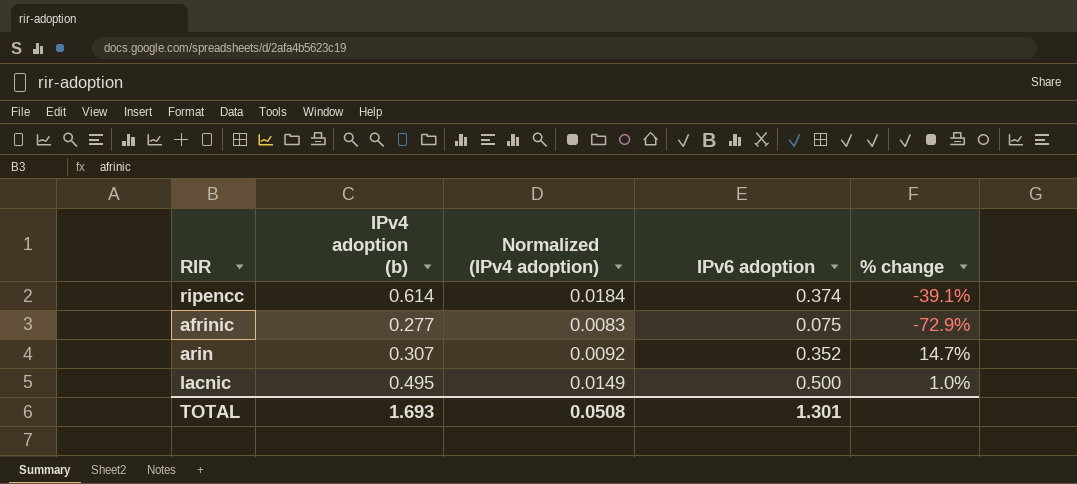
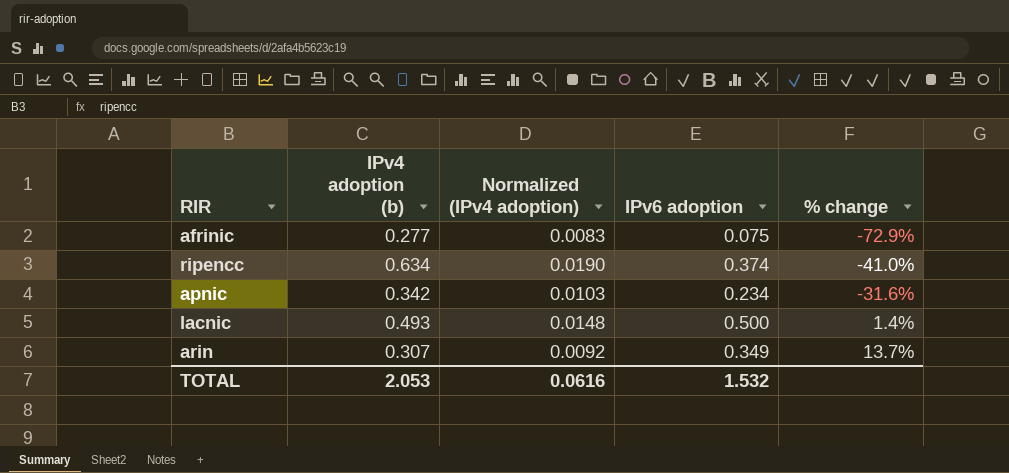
row order: none -> % change ascending
ripencc | IPv4 adoption (b): 0.614 -> 0.634
ripencc | Normalized (IPv4 adoption): 0.0184 -> 0.0190
ripencc | % change: -39.1% -> -41.0%
row apnic: none -> 0.342 | 0.0103 | 0.234 | -31.6%
lacnic | IPv4 adoption (b): 0.495 -> 0.493
lacnic | Normalized (IPv4 adoption): 0.0149 -> 0.0148
lacnic | % change: 1.0% -> 1.4%
arin | IPv6 adoption: 0.352 -> 0.349
arin | % change: 14.7% -> 13.7%
TOTAL | IPv4 adoption (b): 1.693 -> 2.053
TOTAL | Normalized (IPv4 adoption): 0.0508 -> 0.0616
TOTAL | IPv6 adoption: 1.301 -> 1.532

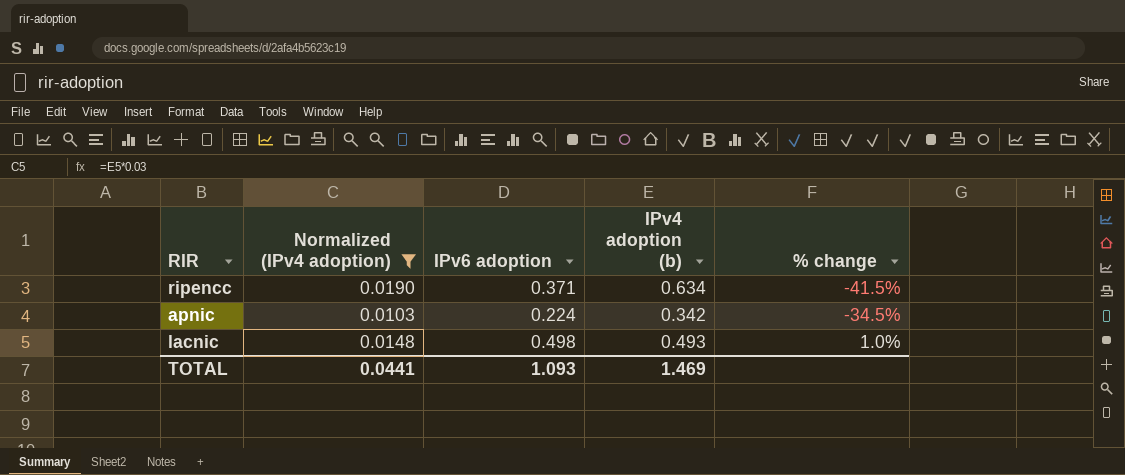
filter: none -> Normalized (IPv4 adoption) >= 0.0103
column IPv4 adoption (b) | position: 2 -> 4
ripencc | IPv6 adoption: 0.374 -> 0.371
ripencc | % change: -41.0% -> -41.5%
apnic | IPv6 adoption: 0.234 -> 0.224
apnic | % change: -31.6% -> -34.5%
lacnic | IPv6 adoption: 0.500 -> 0.498
lacnic | % change: 1.4% -> 1.0%
TOTAL | Normalized (IPv4 adoption): 0.0616 -> 0.0441
TOTAL | IPv6 adoption: 1.532 -> 1.093
TOTAL | IPv4 adoption (b): 2.053 -> 1.469

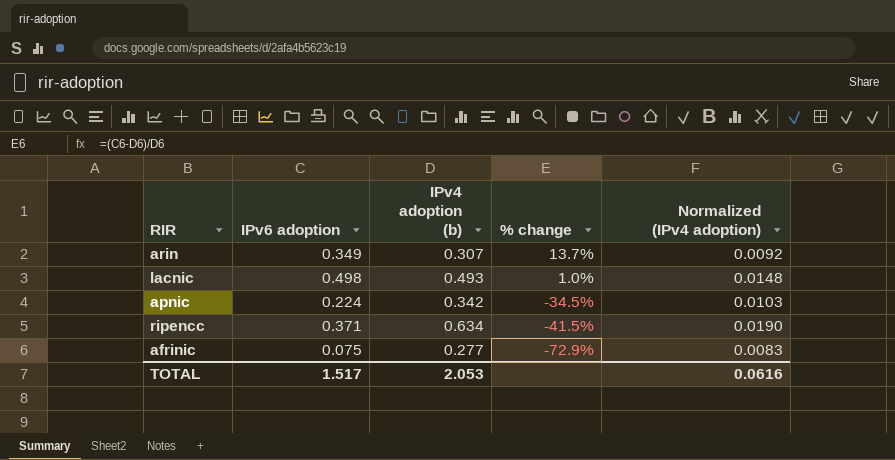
filter: Normalized (IPv4 adoption) >= 0.0103 -> none
row order: % change ascending -> % change descending
column Normalized (IPv4 adoption) | position: 2 -> 5
TOTAL | IPv6 adoption: 1.093 -> 1.517
TOTAL | IPv4 adoption (b): 1.469 -> 2.053
TOTAL | Normalized (IPv4 adoption): 0.0441 -> 0.0616

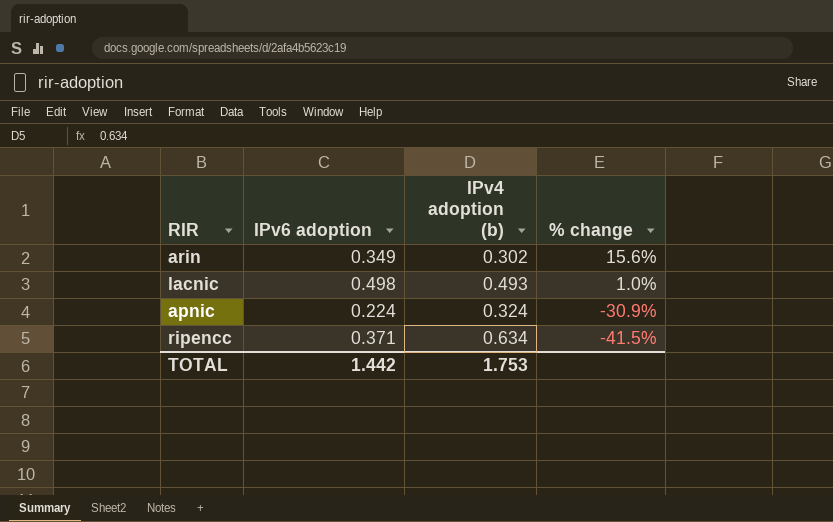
column Normalized (IPv4 adoption) | formula: [IPv4 adoption (b)] * 0.03 -> none
row afrinic: 0.075 | 0.277 | -72.9% | 0.0083 -> none
arin | IPv4 adoption (b): 0.307 -> 0.302
arin | % change: 13.7% -> 15.6%
apnic | IPv4 adoption (b): 0.342 -> 0.324
apnic | % change: -34.5% -> -30.9%
TOTAL | IPv6 adoption: 1.517 -> 1.442
TOTAL | IPv4 adoption (b): 2.053 -> 1.753

